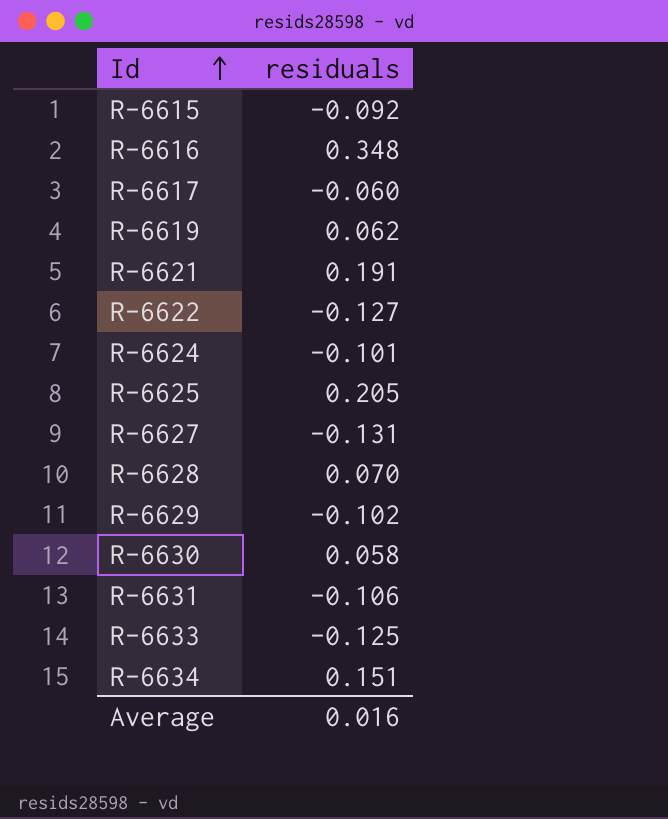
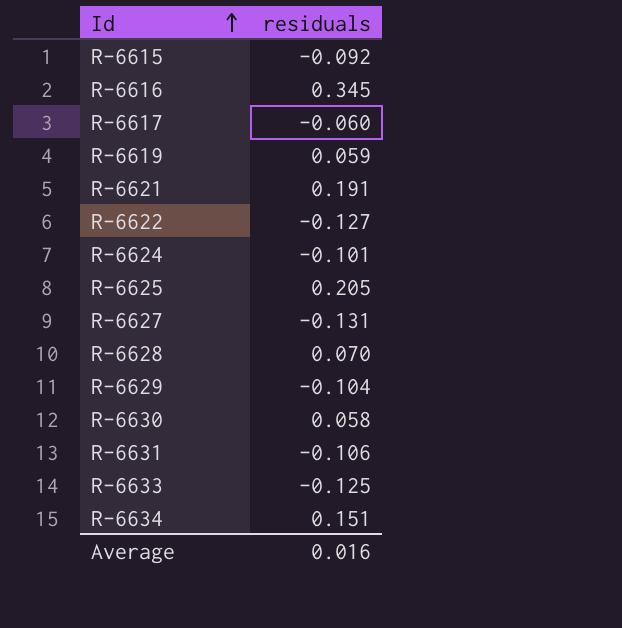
R-6616 | residuals: 0.348 -> 0.345
R-6619 | residuals: 0.062 -> 0.059
R-6629 | residuals: -0.102 -> -0.104

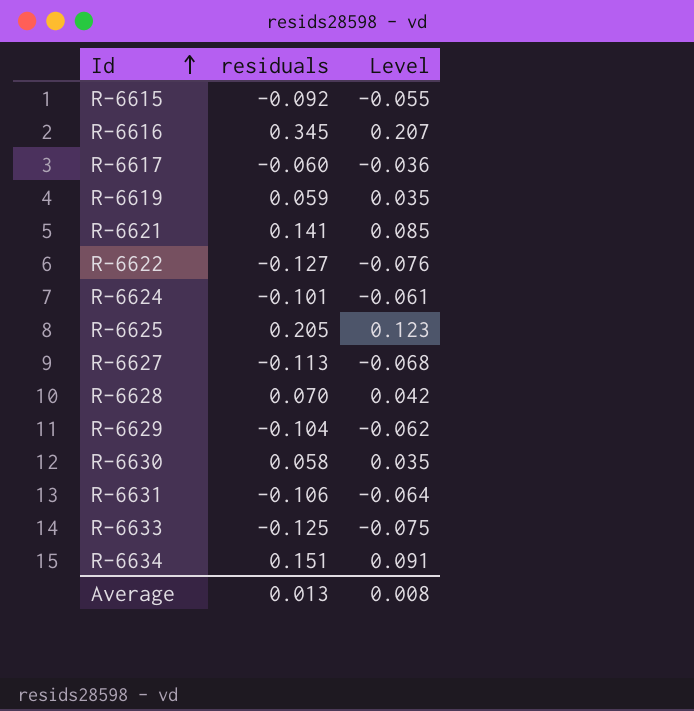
column Level | formula: none -> [residuals] * 0.6
R-6621 | residuals: 0.191 -> 0.141
R-6627 | residuals: -0.131 -> -0.113
Average | residuals: 0.016 -> 0.013

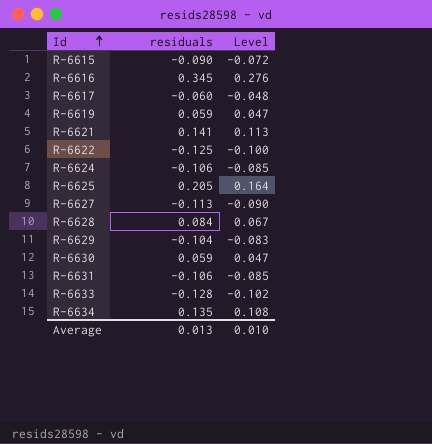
column Level | formula: [residuals] * 0.6 -> [residuals] * 0.8
R-6615 | residuals: -0.092 -> -0.090
R-6622 | residuals: -0.127 -> -0.125
R-6624 | residuals: -0.101 -> -0.106
R-6628 | residuals: 0.070 -> 0.084
R-6630 | residuals: 0.058 -> 0.059
R-6633 | residuals: -0.125 -> -0.128
R-6634 | residuals: 0.151 -> 0.135
Average | Level: 0.008 -> 0.010

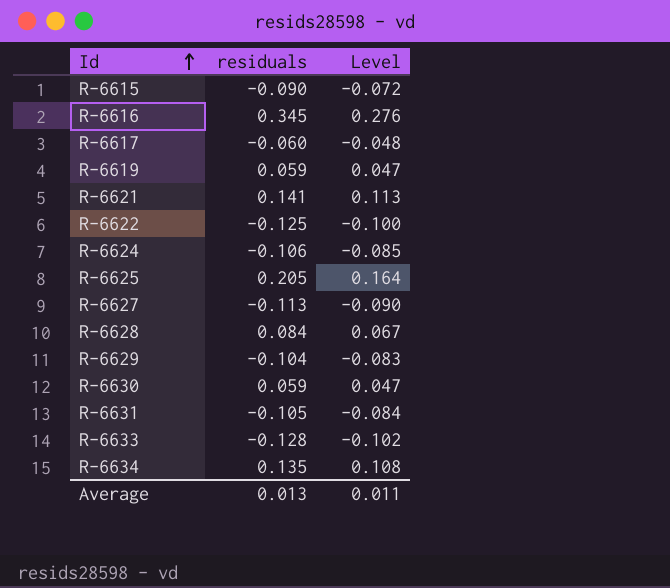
R-6631 | residuals: -0.106 -> -0.105
R-6631 | Level: -0.085 -> -0.084
Average | Level: 0.010 -> 0.011

